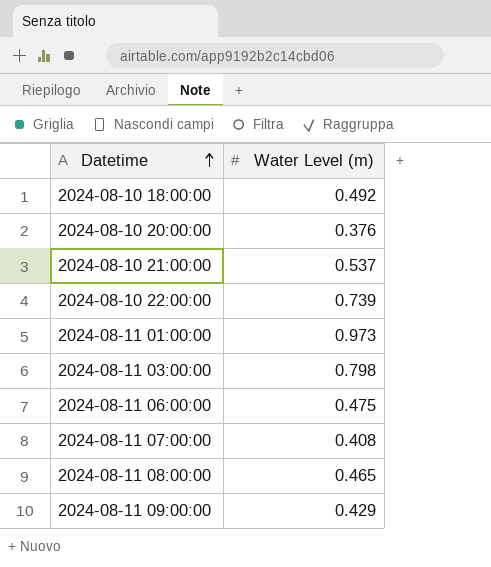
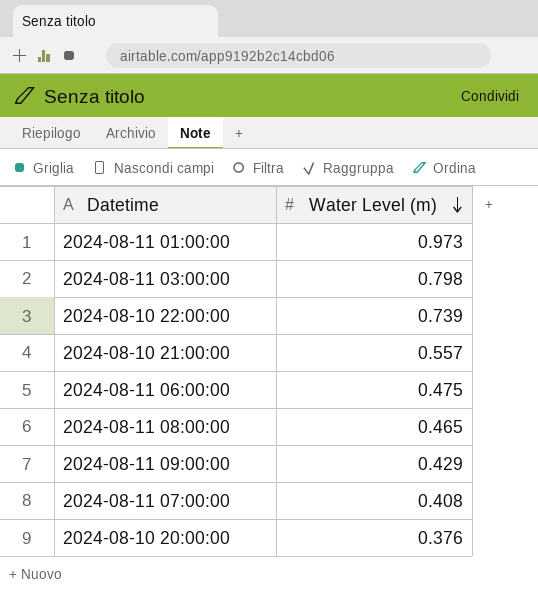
row order: Datetime ascending -> Water Level (m) descending
row 2024-08-10 18:00:00: 0.492 -> none
2024-08-10 21:00:00 | Water Level (m): 0.537 -> 0.557

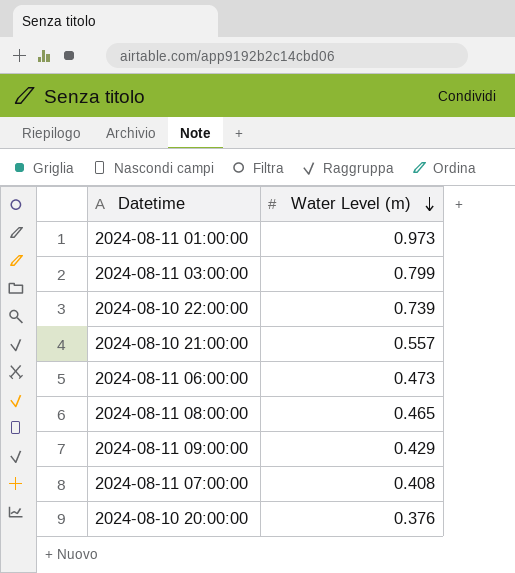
2024-08-11 03:00:00 | Water Level (m): 0.798 -> 0.799
2024-08-11 06:00:00 | Water Level (m): 0.475 -> 0.473

